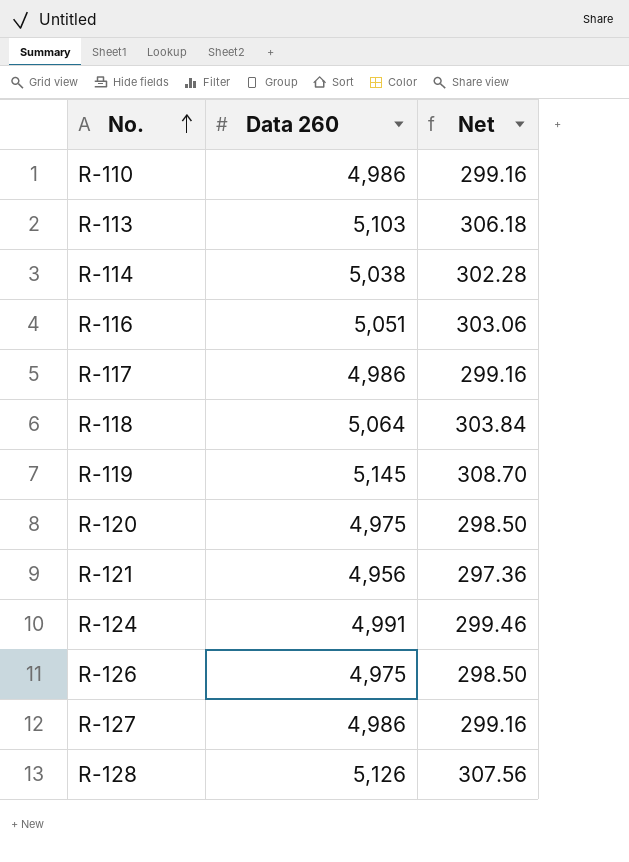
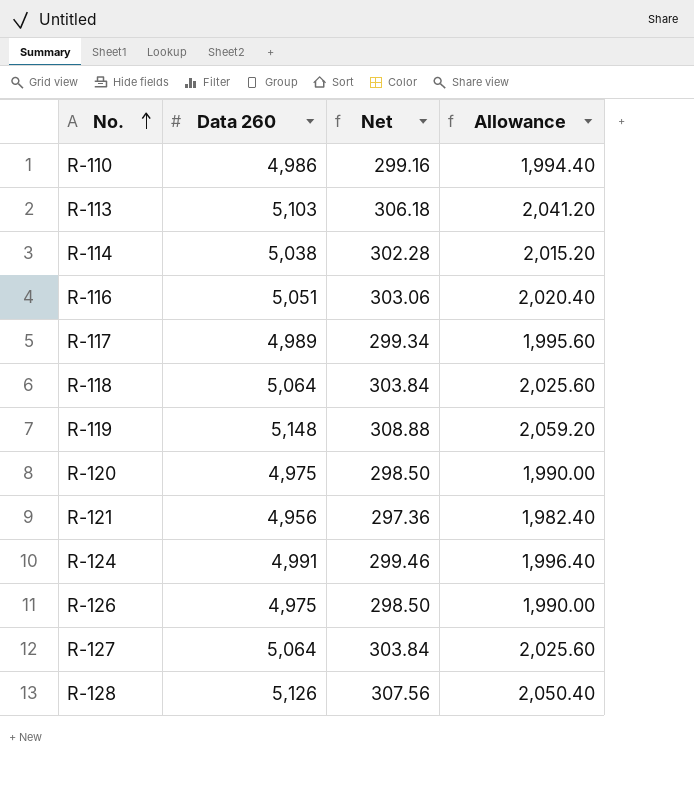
column Allowance | formula: none -> [Data 260] * 0.4
R-117 | Data 260: 4,986 -> 4,989
R-117 | Net: 299.16 -> 299.34
R-119 | Data 260: 5,145 -> 5,148
R-119 | Net: 308.70 -> 308.88
R-127 | Data 260: 4,986 -> 5,064
R-127 | Net: 299.16 -> 303.84

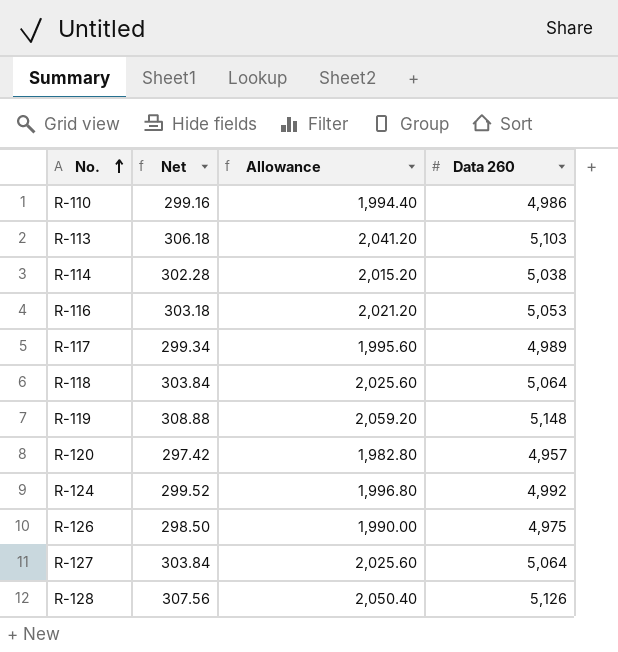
column Data 260 | position: 2 -> 4
row R-121: 4,956 | 297.36 | 1,982.40 -> none
R-116 | Net: 303.06 -> 303.18
R-116 | Allowance: 2,020.40 -> 2,021.20
R-116 | Data 260: 5,051 -> 5,053
R-120 | Net: 298.50 -> 297.42
R-120 | Allowance: 1,990.00 -> 1,982.80
R-120 | Data 260: 4,975 -> 4,957
R-124 | Net: 299.46 -> 299.52
R-124 | Allowance: 1,996.40 -> 1,996.80
R-124 | Data 260: 4,991 -> 4,992

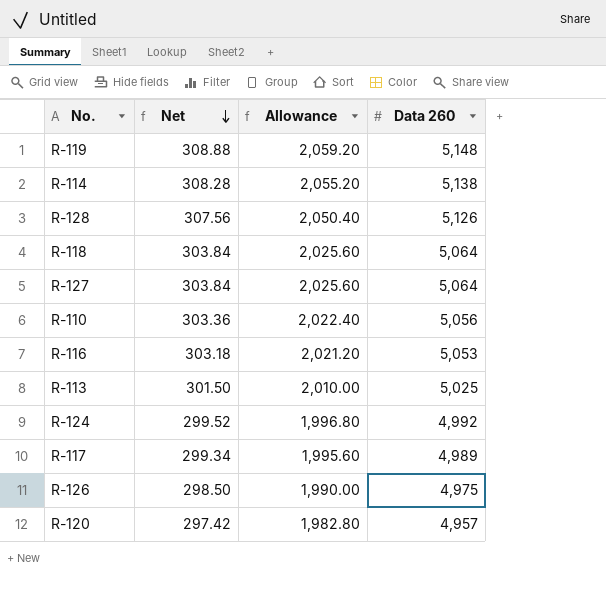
row order: No. ascending -> Net descending
R-114 | Net: 302.28 -> 308.28
R-114 | Allowance: 2,015.20 -> 2,055.20
R-114 | Data 260: 5,038 -> 5,138
R-110 | Net: 299.16 -> 303.36
R-110 | Allowance: 1,994.40 -> 2,022.40
R-110 | Data 260: 4,986 -> 5,056
R-113 | Net: 306.18 -> 301.50
R-113 | Allowance: 2,041.20 -> 2,010.00
R-113 | Data 260: 5,103 -> 5,025

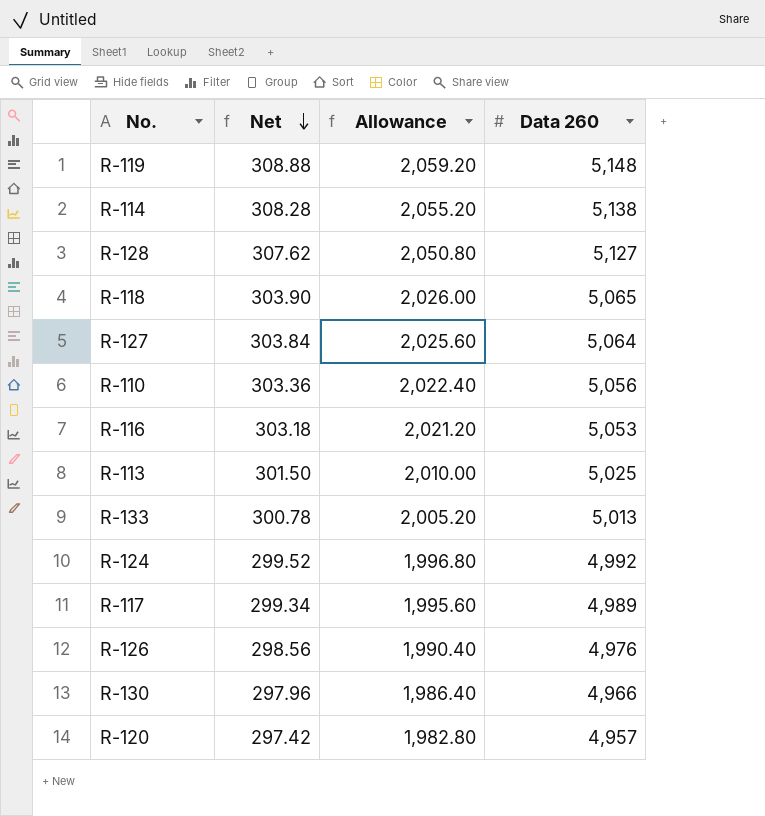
R-128 | Net: 307.56 -> 307.62
R-128 | Allowance: 2,050.40 -> 2,050.80
R-128 | Data 260: 5,126 -> 5,127
R-118 | Net: 303.84 -> 303.90
R-118 | Allowance: 2,025.60 -> 2,026.00
R-118 | Data 260: 5,064 -> 5,065
row R-133: none -> 300.78 | 2,005.20 | 5,013
R-126 | Net: 298.50 -> 298.56
R-126 | Allowance: 1,990.00 -> 1,990.40
R-126 | Data 260: 4,975 -> 4,976
row R-130: none -> 297.96 | 1,986.40 | 4,966

